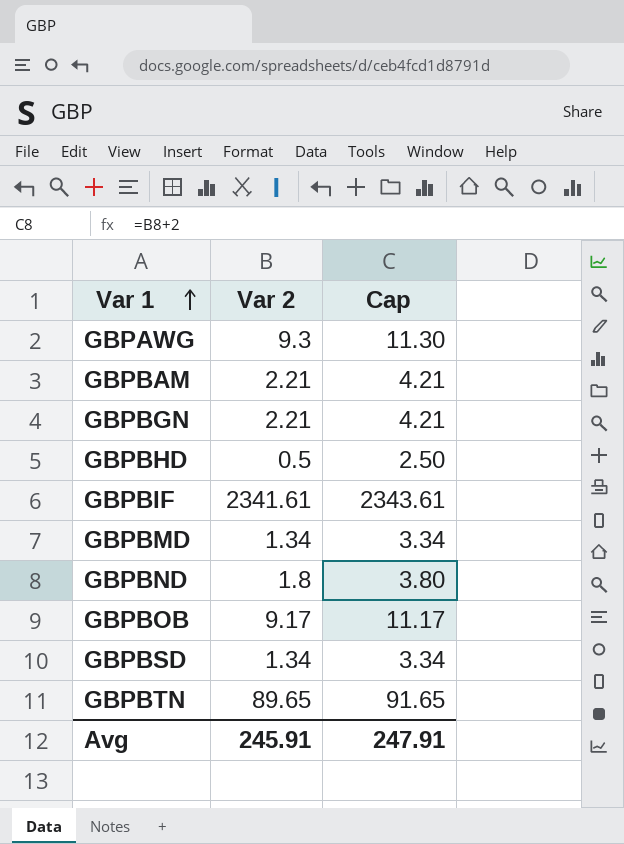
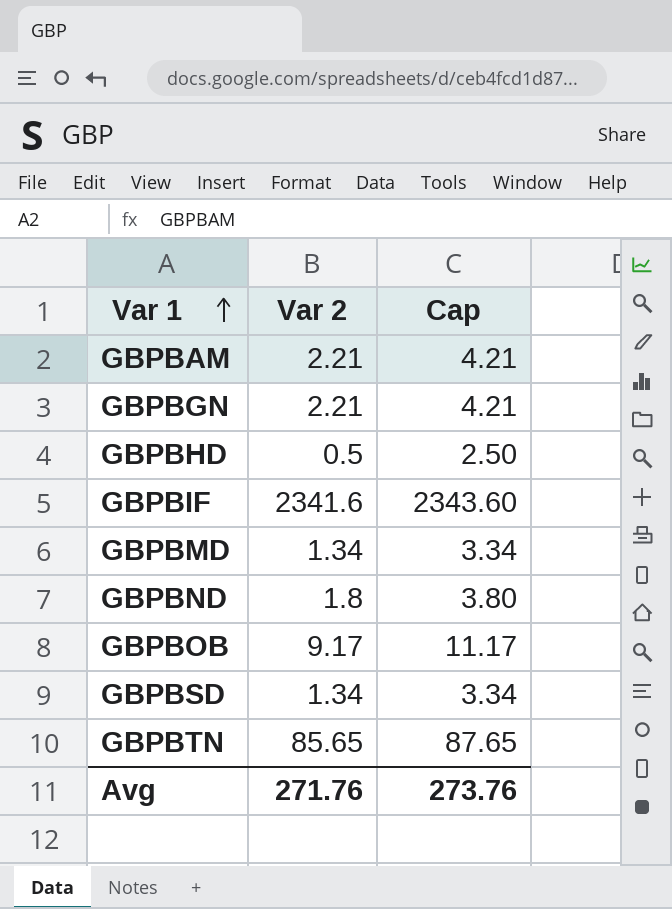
row GBPAWG: 9.3 | 11.30 -> none
GBPBIF | Var 2: 2341.61 -> 2341.6
GBPBIF | Cap: 2343.61 -> 2343.60
GBPBTN | Var 2: 89.65 -> 85.65
GBPBTN | Cap: 91.65 -> 87.65
Avg | Var 2: 245.91 -> 271.76
Avg | Cap: 247.91 -> 273.76

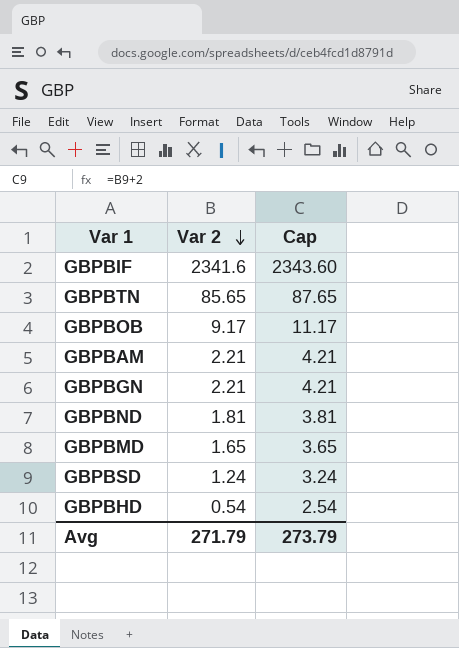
row order: Var 1 ascending -> Var 2 descending
GBPBND | Var 2: 1.8 -> 1.81
GBPBND | Cap: 3.80 -> 3.81
GBPBMD | Var 2: 1.34 -> 1.65
GBPBMD | Cap: 3.34 -> 3.65
GBPBSD | Var 2: 1.34 -> 1.24
GBPBSD | Cap: 3.34 -> 3.24
GBPBHD | Var 2: 0.5 -> 0.54
GBPBHD | Cap: 2.50 -> 2.54
Avg | Var 2: 271.76 -> 271.79
Avg | Cap: 273.76 -> 273.79

